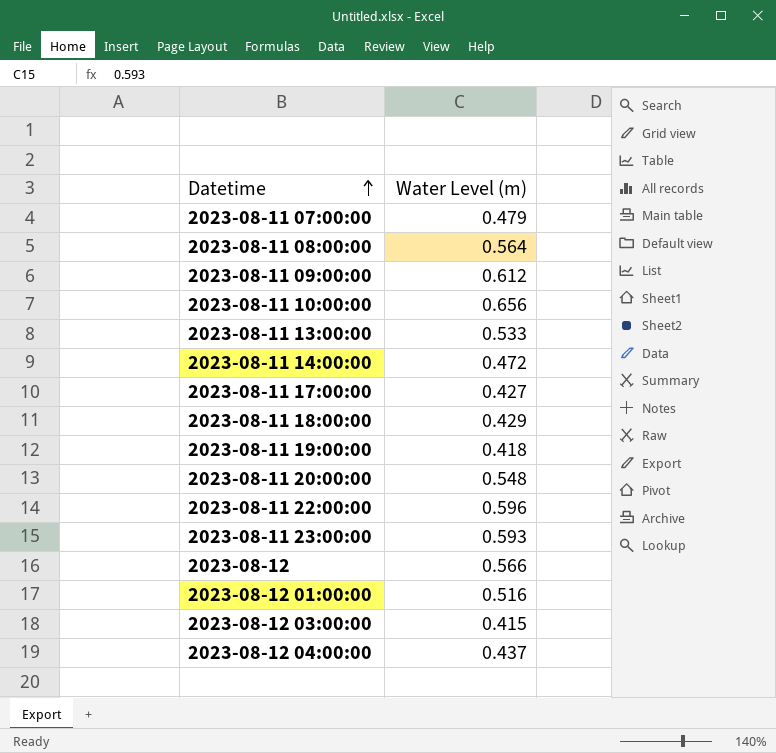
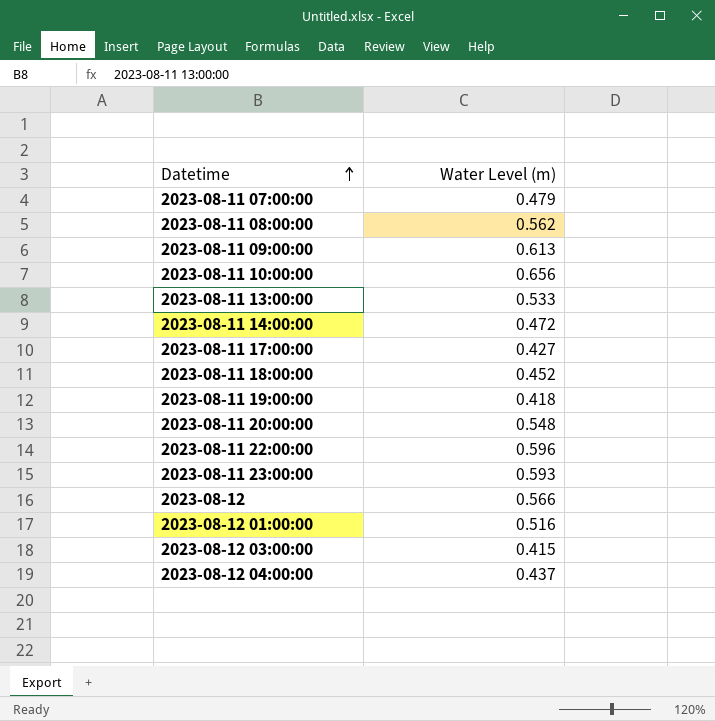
2023-08-11 08:00:00 | Water Level (m): 0.564 -> 0.562
2023-08-11 09:00:00 | Water Level (m): 0.612 -> 0.613
2023-08-11 18:00:00 | Water Level (m): 0.429 -> 0.452

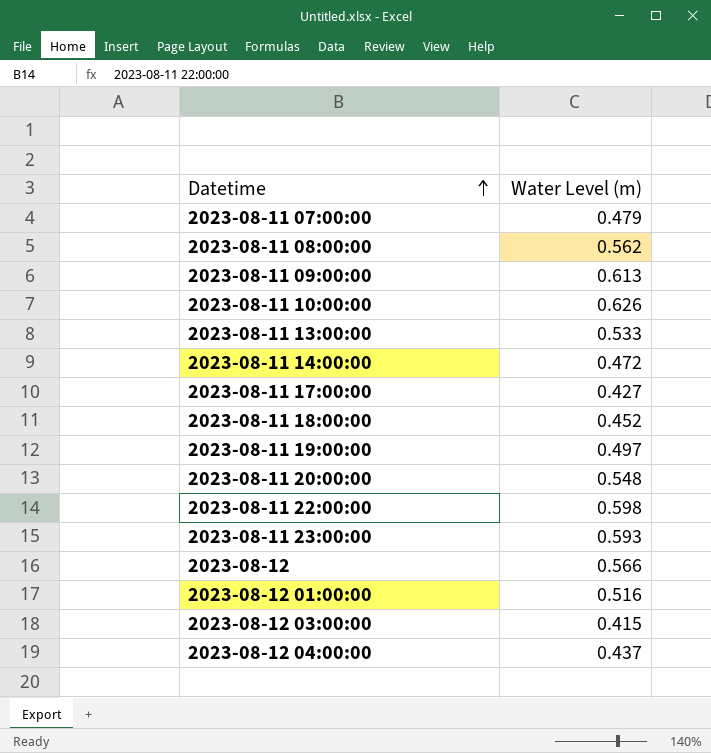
2023-08-11 10:00:00 | Water Level (m): 0.656 -> 0.626
2023-08-11 19:00:00 | Water Level (m): 0.418 -> 0.497
2023-08-11 22:00:00 | Water Level (m): 0.596 -> 0.598

